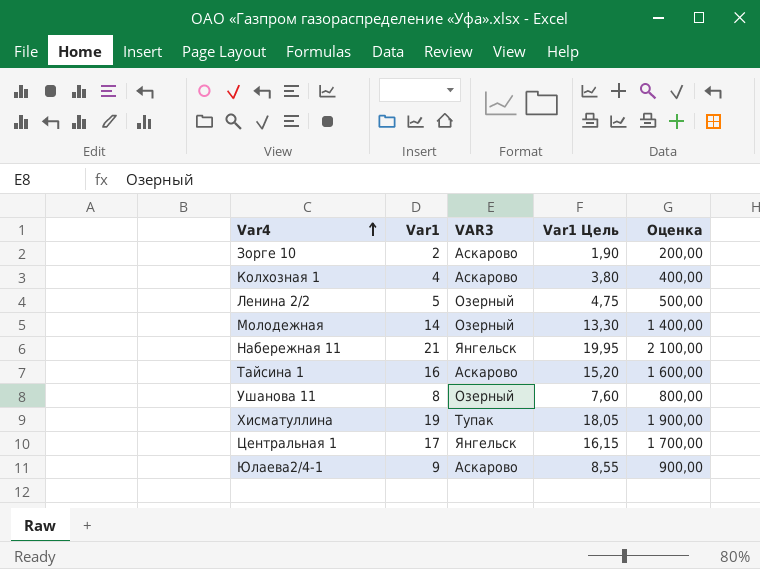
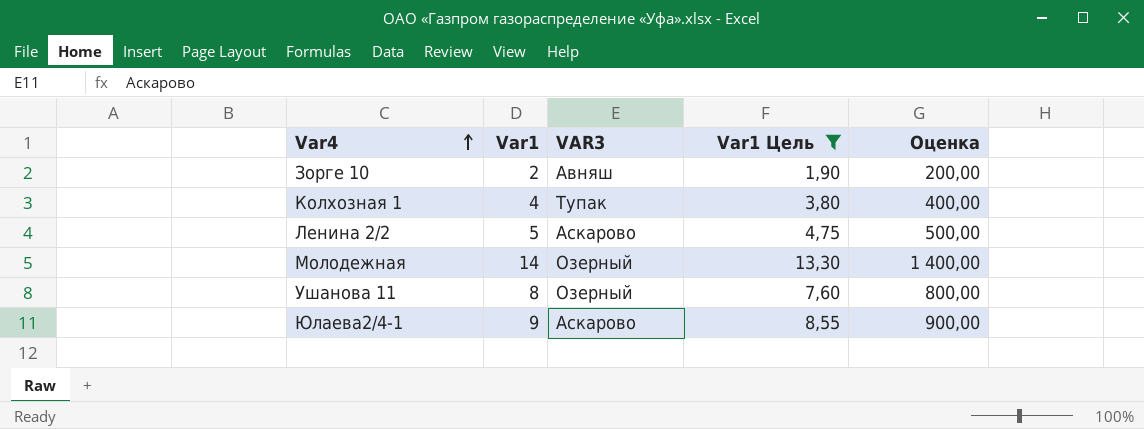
filter: none -> Var1 Цель <= 13,30
Зорге 10 | VAR3: Аскарово -> Авняш
Колхозная 1 | VAR3: Аскарово -> Тупак
Ленина 2/2 | VAR3: Озерный -> Аскарово

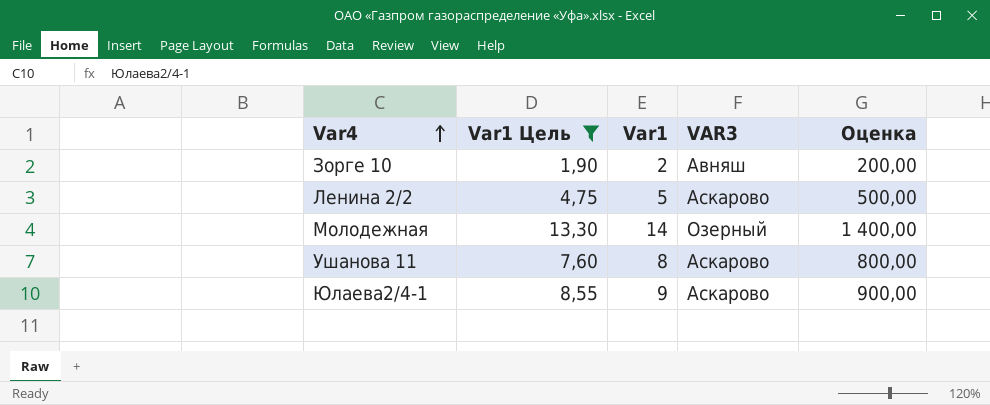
column Var1 Цель | position: 4 -> 2
row Колхозная 1: 4 | Тупак | 3,80 | 400,00 -> none
Ушанова 11 | VAR3: Озерный -> Аскарово

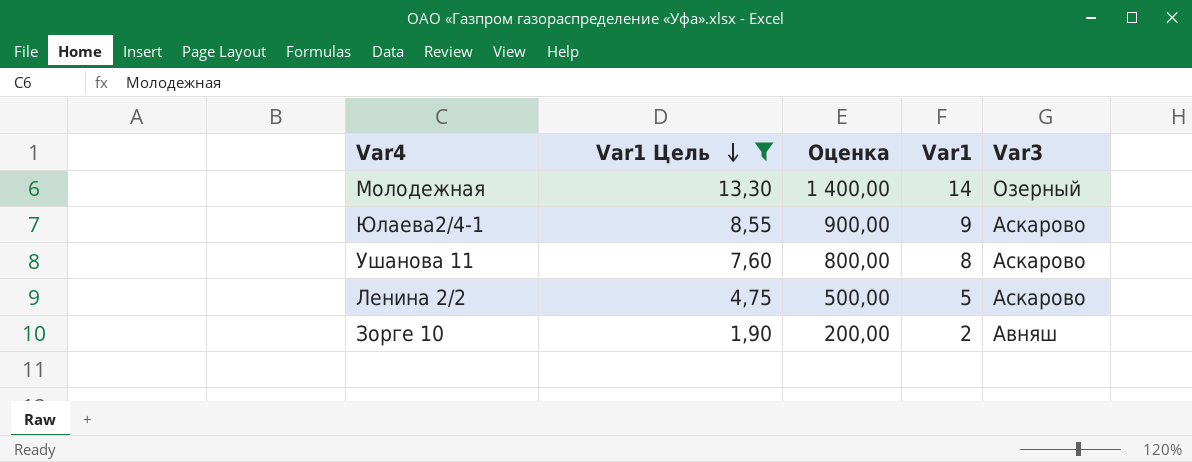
row order: Var4 ascending -> Var1 Цель descending
column Оценка | position: 5 -> 3
column name: VAR3 -> Var3

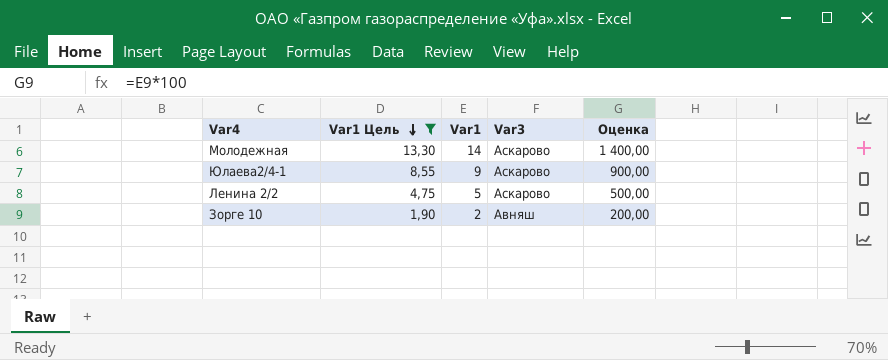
column Оценка | position: 3 -> 5
row Ушанова 11: 7,60 | 800,00 | 8 | Аскарово -> none
Молодежная | Var3: Озерный -> Аскарово

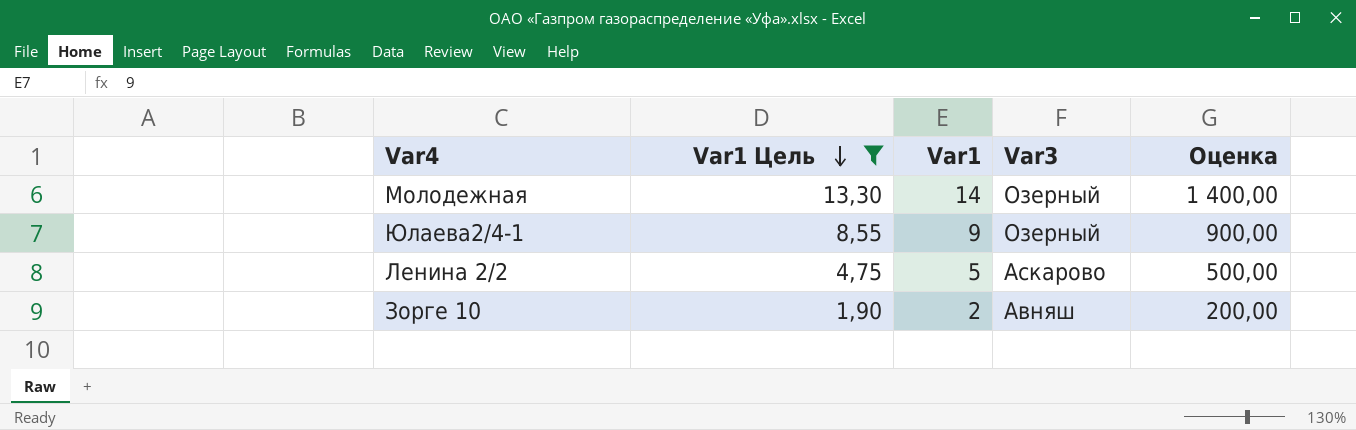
Молодежная | Var3: Аскарово -> Озерный
Юлаева2/4-1 | Var3: Аскарово -> Озерный

